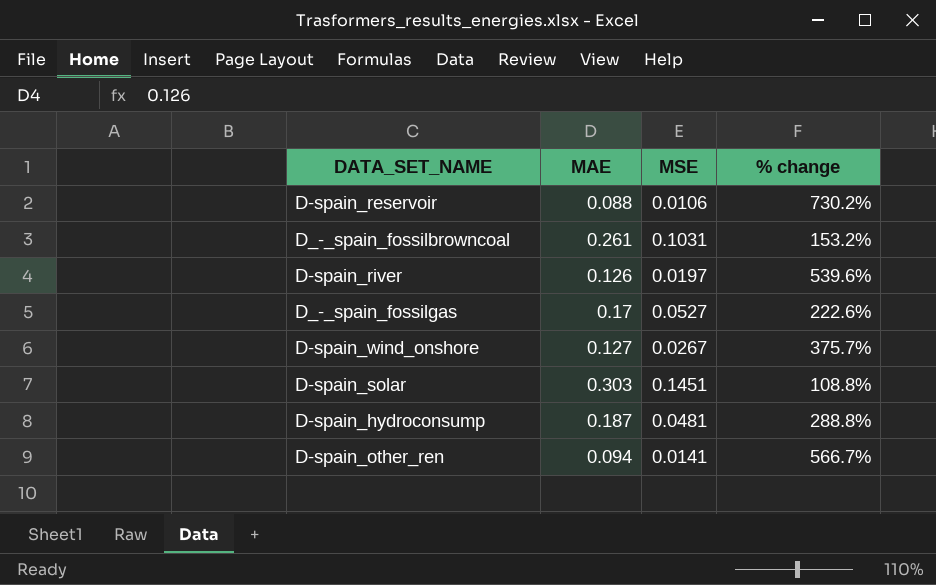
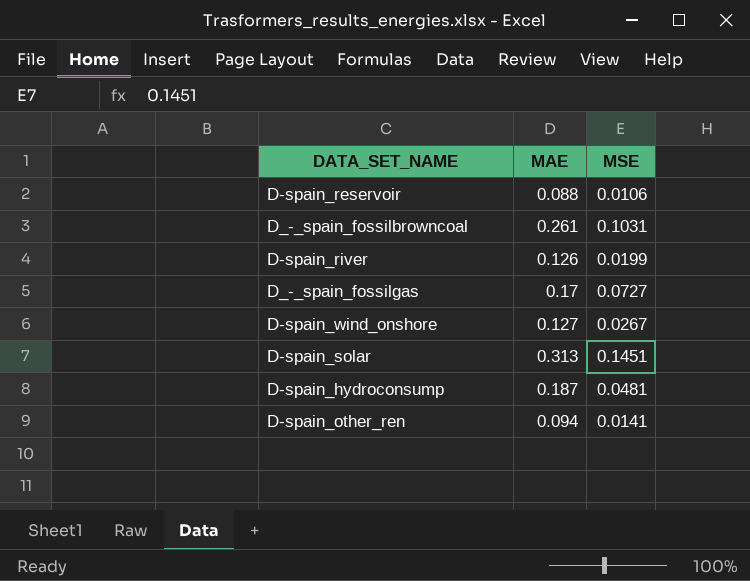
column % change | formula: ([MAE] - [MSE]) / [MSE] -> none
D-spain_river | MSE: 0.0197 -> 0.0199
D_-_spain_fossilgas | MSE: 0.0527 -> 0.0727
D-spain_solar | MAE: 0.303 -> 0.313

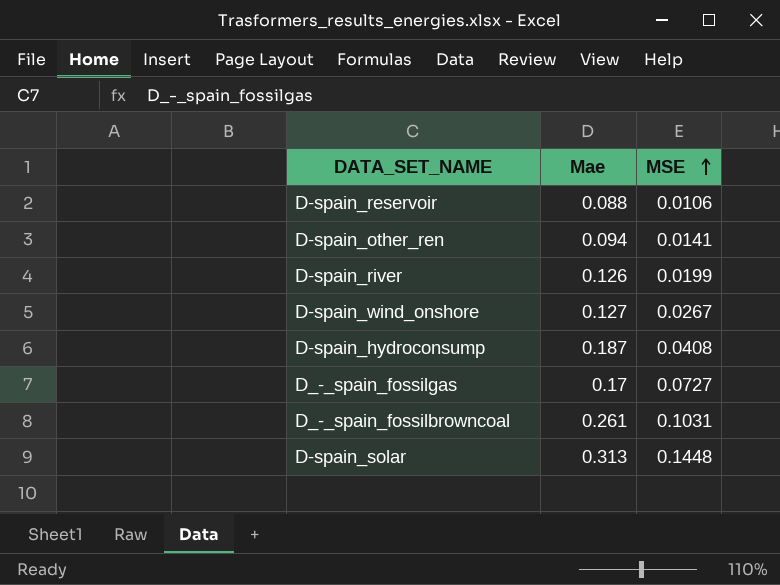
row order: none -> MSE ascending
column name: MAE -> Mae
D-spain_hydroconsump | MSE: 0.0481 -> 0.0408
D-spain_solar | MSE: 0.1451 -> 0.1448

